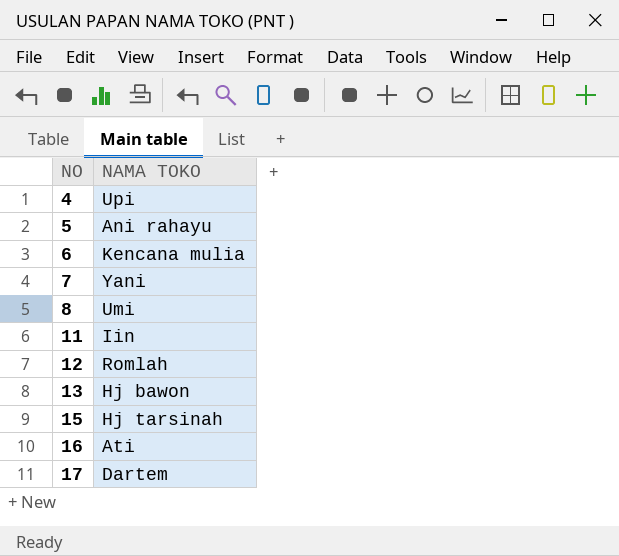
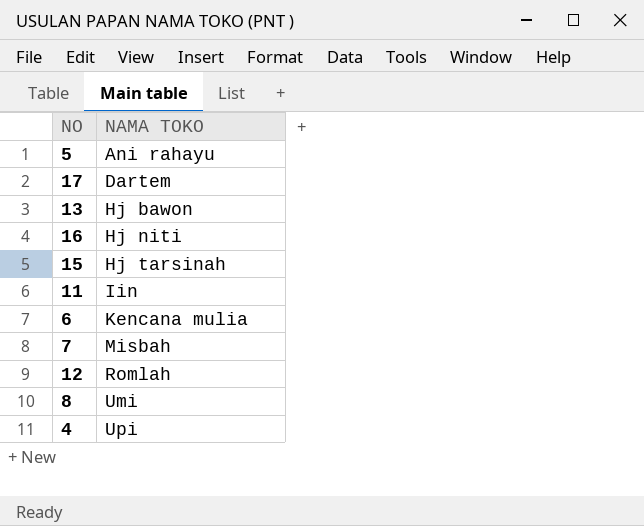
row order: NO ascending -> NAMA TOKO ascending
16 | NAMA TOKO: Ati -> Hj niti
7 | NAMA TOKO: Yani -> Misbah

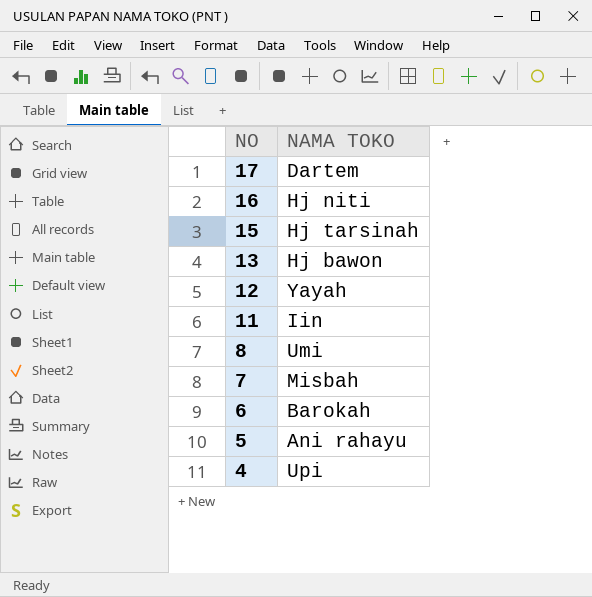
row order: NAMA TOKO ascending -> NO descending
12 | NAMA TOKO: Romlah -> Yayah
6 | NAMA TOKO: Kencana mulia -> Barokah

